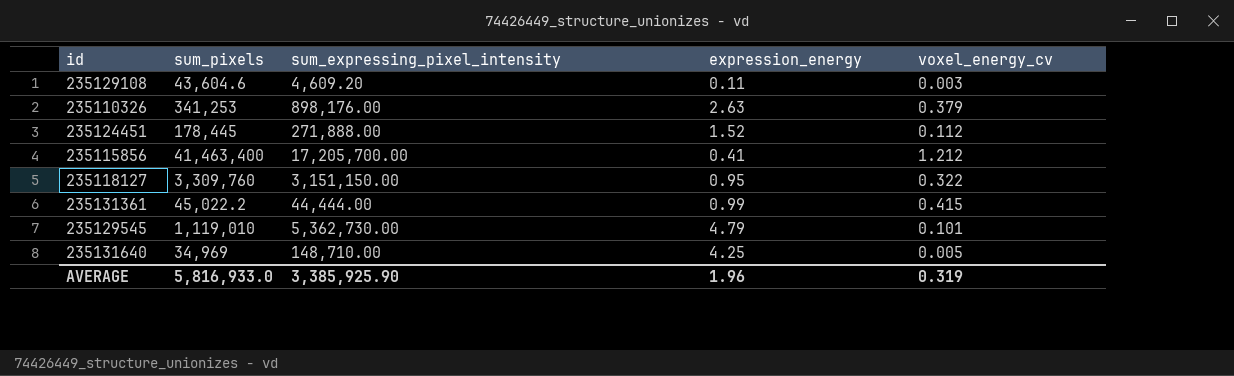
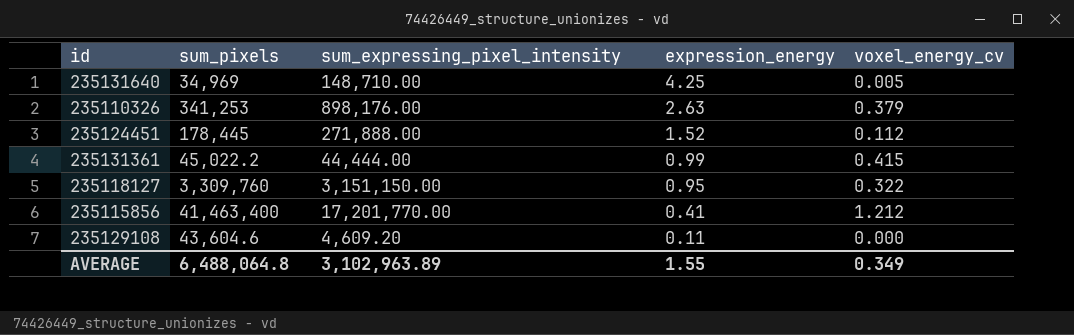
row order: none -> expression_energy descending
row 235129545: 1,119,010 | 5,362,730.00 | 4.79 | 0.101 -> none
235115856 | sum_expressing_pixel_intensity: 17,205,700.00 -> 17,201,770.00
235129108 | voxel_energy_cv: 0.003 -> 0.000
AVERAGE | sum_pixels: 5,816,933.0 -> 6,488,064.8
AVERAGE | sum_expressing_pixel_intensity: 3,385,925.90 -> 3,102,963.89
AVERAGE | expression_energy: 1.96 -> 1.55
AVERAGE | voxel_energy_cv: 0.319 -> 0.349

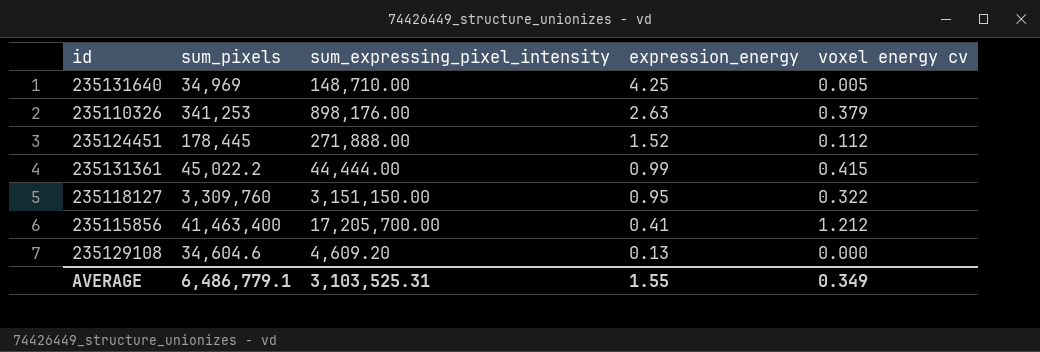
column name: voxel_energy_cv -> voxel energy cv
235115856 | sum_expressing_pixel_intensity: 17,201,770.00 -> 17,205,700.00
235129108 | sum_pixels: 43,604.6 -> 34,604.6
235129108 | expression_energy: 0.11 -> 0.13
AVERAGE | sum_pixels: 6,488,064.8 -> 6,486,779.1
AVERAGE | sum_expressing_pixel_intensity: 3,102,963.89 -> 3,103,525.31

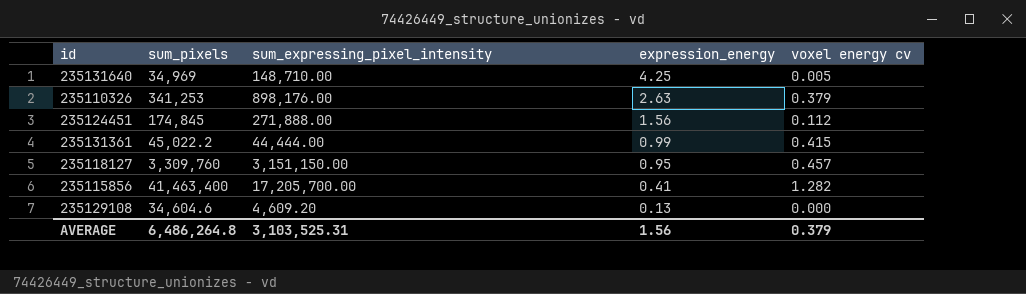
235124451 | sum_pixels: 178,445 -> 174,845
235124451 | expression_energy: 1.52 -> 1.56
235118127 | voxel energy cv: 0.322 -> 0.457
235115856 | voxel energy cv: 1.212 -> 1.282
AVERAGE | sum_pixels: 6,486,779.1 -> 6,486,264.8
AVERAGE | expression_energy: 1.55 -> 1.56
AVERAGE | voxel energy cv: 0.349 -> 0.379

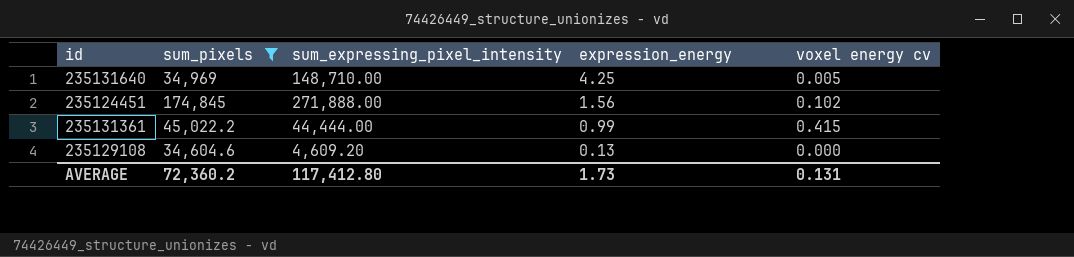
filter: none -> sum_pixels <= 174,845
235124451 | voxel energy cv: 0.112 -> 0.102
AVERAGE | sum_pixels: 6,486,264.8 -> 72,360.2
AVERAGE | sum_expressing_pixel_intensity: 3,103,525.31 -> 117,412.80
AVERAGE | expression_energy: 1.56 -> 1.73
AVERAGE | voxel energy cv: 0.379 -> 0.131

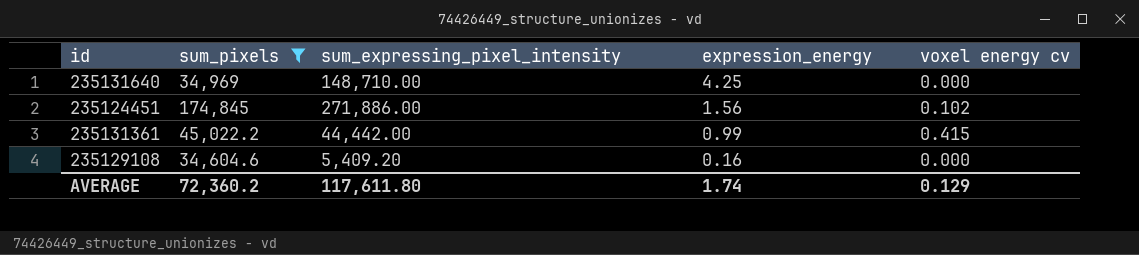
235131640 | voxel energy cv: 0.005 -> 0.000
235124451 | sum_expressing_pixel_intensity: 271,888.00 -> 271,886.00
235131361 | sum_expressing_pixel_intensity: 44,444.00 -> 44,442.00
235129108 | sum_expressing_pixel_intensity: 4,609.20 -> 5,409.20
235129108 | expression_energy: 0.13 -> 0.16
AVERAGE | sum_expressing_pixel_intensity: 117,412.80 -> 117,611.80
AVERAGE | expression_energy: 1.73 -> 1.74
AVERAGE | voxel energy cv: 0.131 -> 0.129

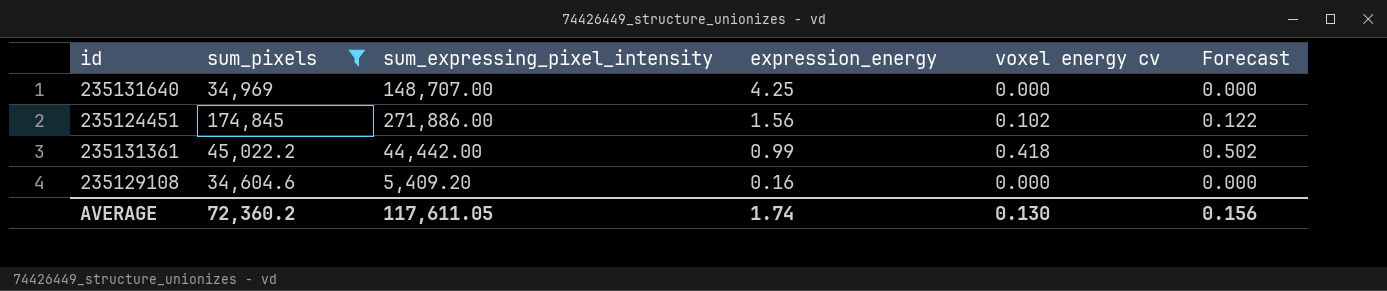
column Forecast | formula: none -> [voxel energy cv] * 1.2
235131640 | sum_expressing_pixel_intensity: 148,710.00 -> 148,707.00
235131361 | voxel energy cv: 0.415 -> 0.418
AVERAGE | sum_expressing_pixel_intensity: 117,611.80 -> 117,611.05
AVERAGE | voxel energy cv: 0.129 -> 0.130

